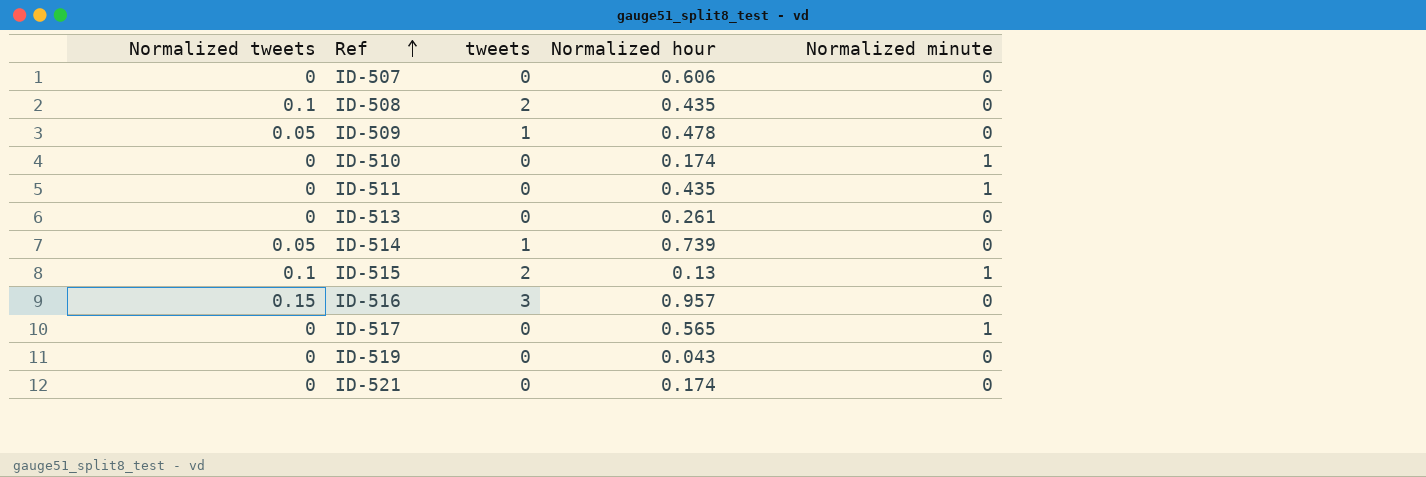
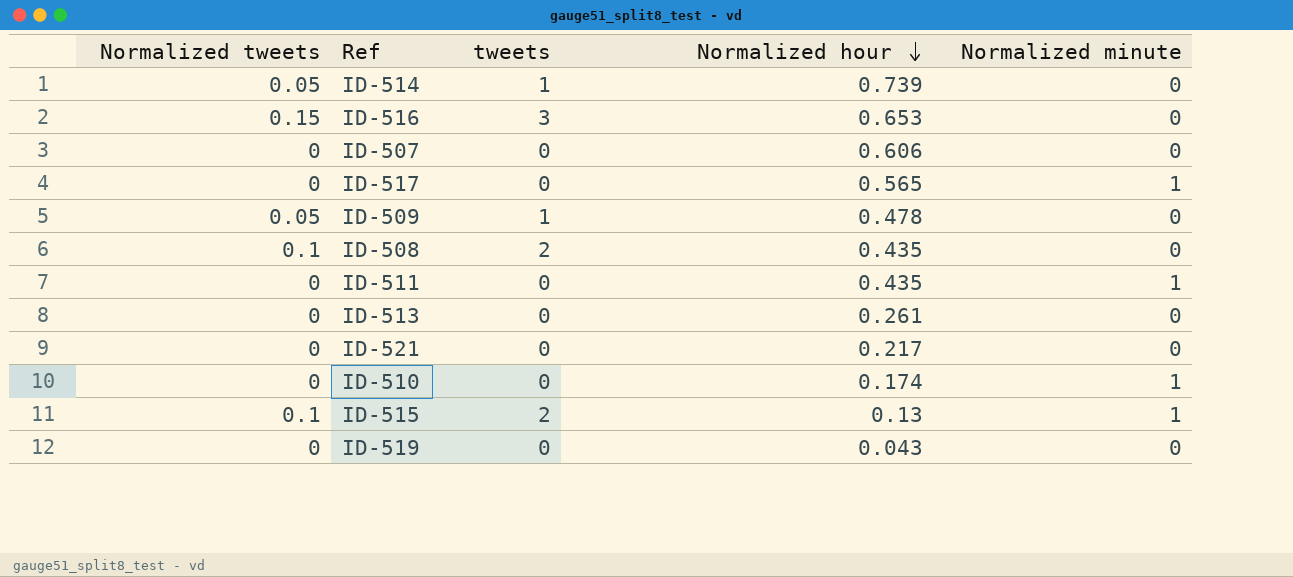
row order: Ref ascending -> Normalized hour descending
ID-516 | Normalized hour: 0.957 -> 0.653
ID-521 | Normalized hour: 0.174 -> 0.217

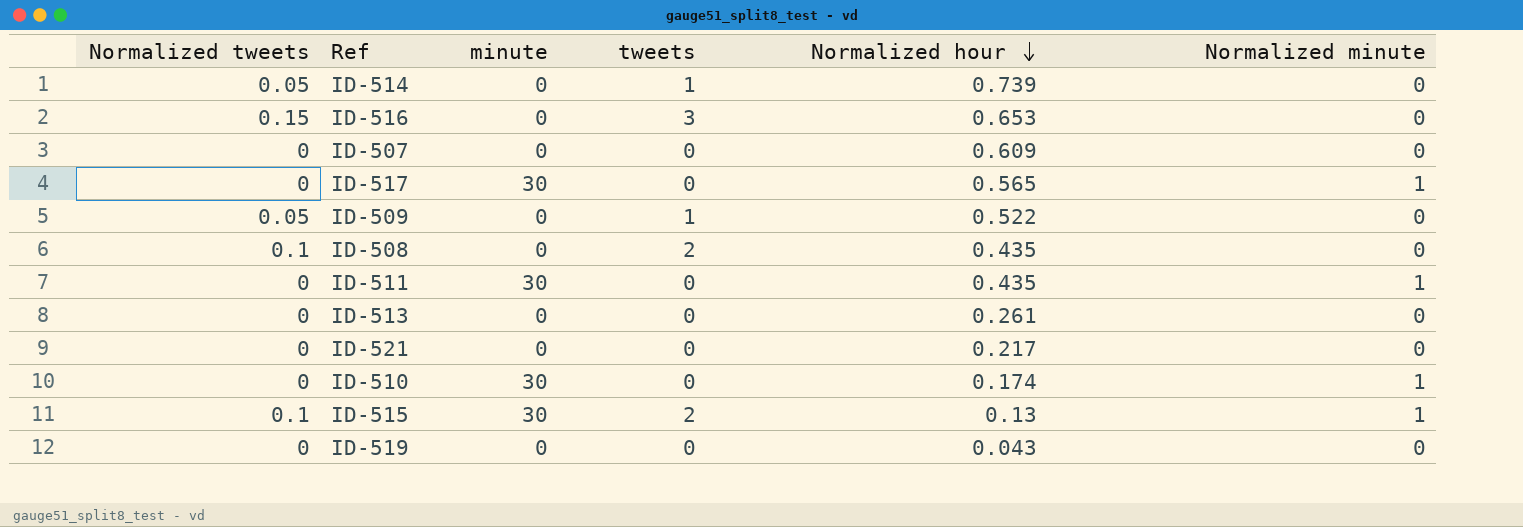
column minute | position: none -> 3
ID-507 | Normalized hour: 0.606 -> 0.609
ID-509 | Normalized hour: 0.478 -> 0.522

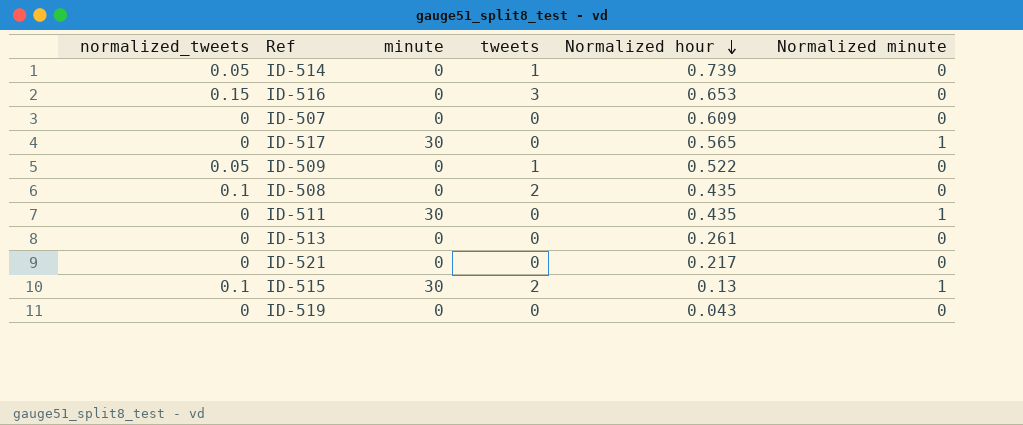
column name: Normalized tweets -> normalized_tweets
row ID-510: 0 | 30 | 0 | 0.174 | 1 -> none

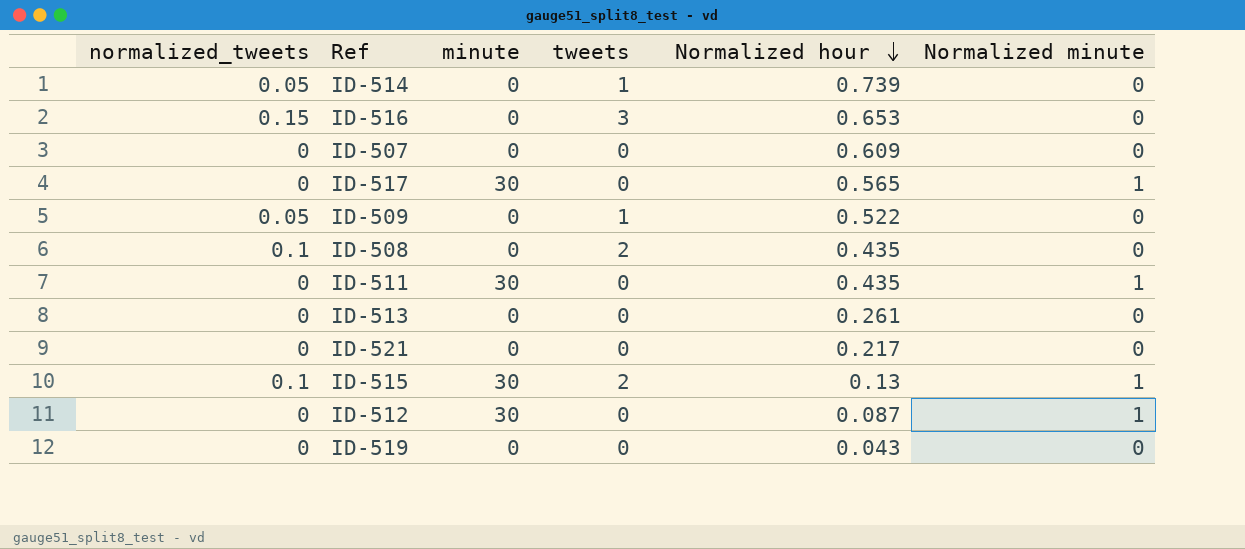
row ID-512: none -> 0 | 30 | 0 | 0.087 | 1

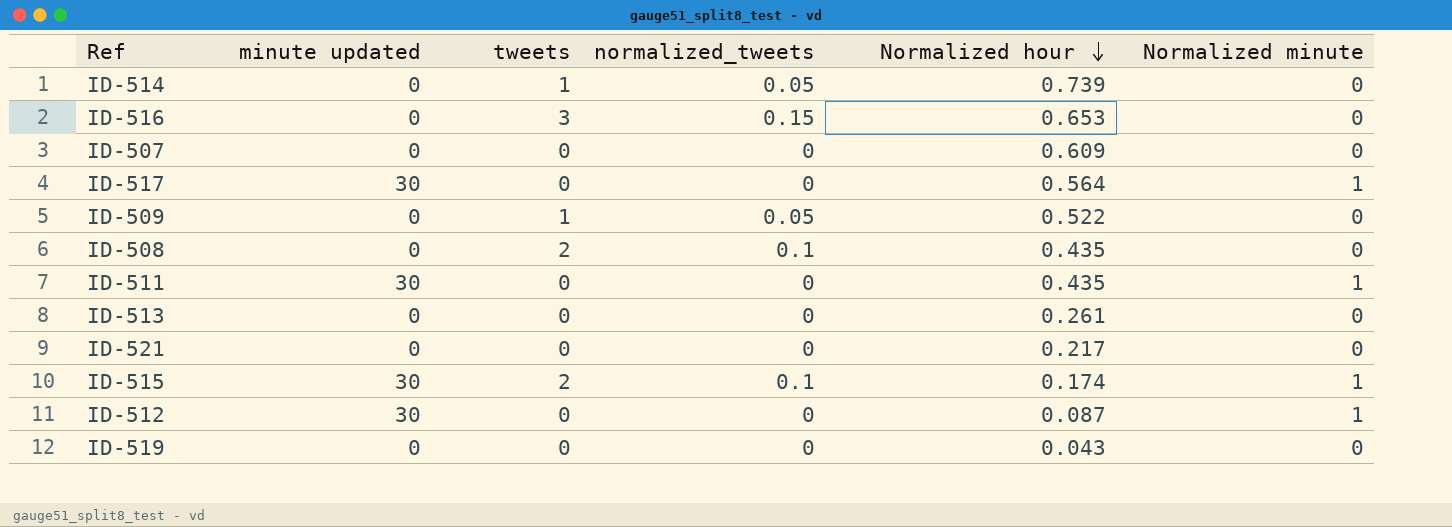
column name: minute -> minute updated
column normalized_tweets | position: 1 -> 4
ID-517 | Normalized hour: 0.565 -> 0.564
ID-515 | Normalized hour: 0.13 -> 0.174

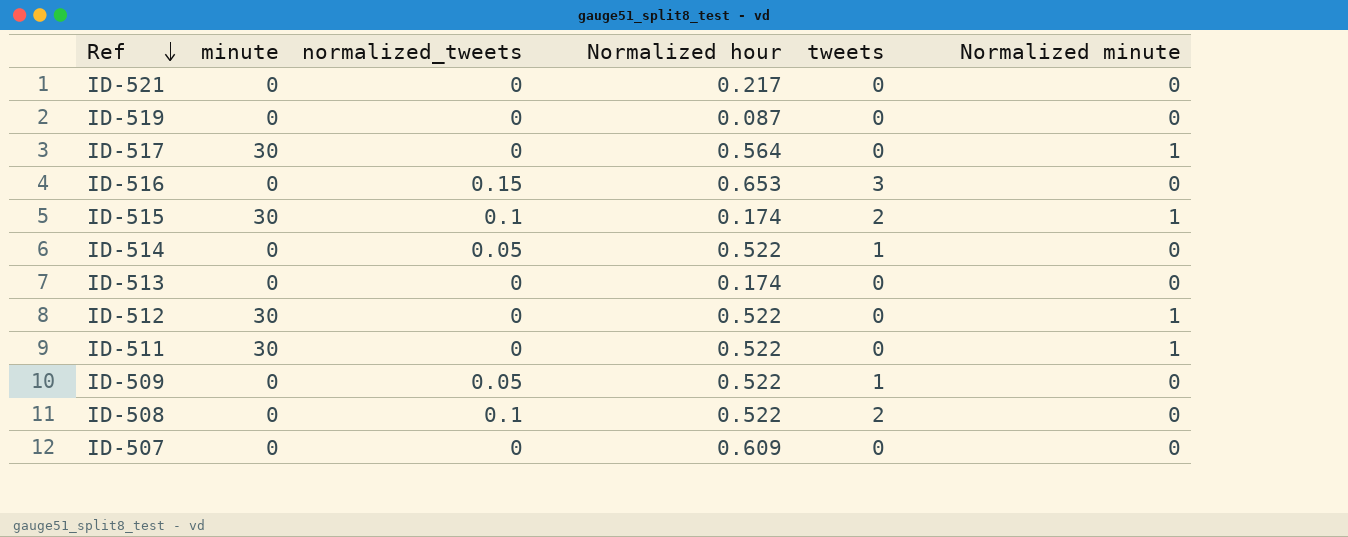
row order: Normalized hour descending -> Ref descending
column name: minute updated -> minute
column tweets | position: 3 -> 5
ID-519 | Normalized hour: 0.043 -> 0.087
ID-514 | Normalized hour: 0.739 -> 0.522
ID-513 | Normalized hour: 0.261 -> 0.174
ID-512 | Normalized hour: 0.087 -> 0.522
ID-511 | Normalized hour: 0.435 -> 0.522
ID-508 | Normalized hour: 0.435 -> 0.522

